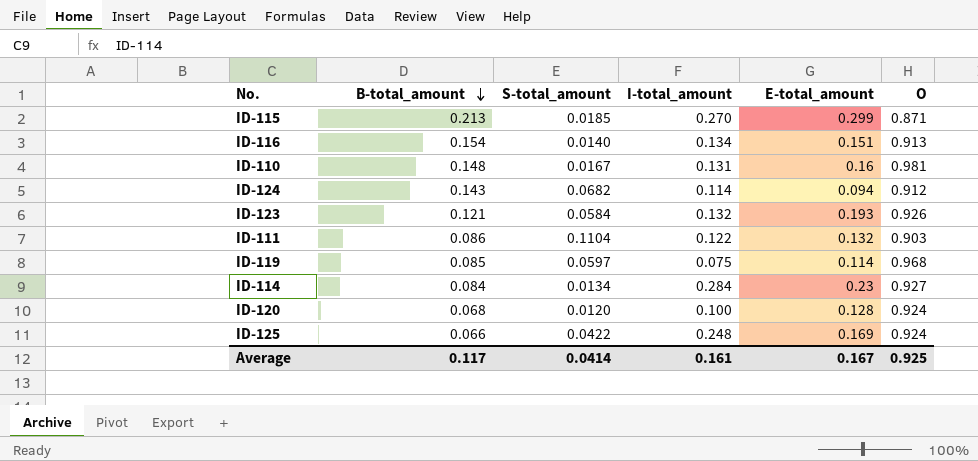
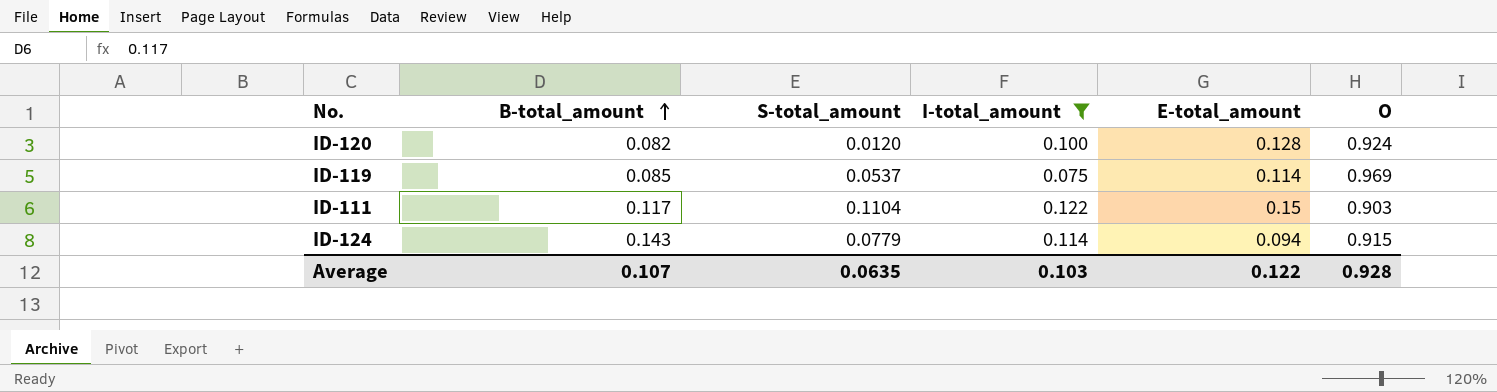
filter: none -> I-total_amount <= 0.122
row order: B-total_amount descending -> B-total_amount ascending
ID-120 | B-total_amount: 0.068 -> 0.082
ID-119 | S-total_amount: 0.0597 -> 0.0537
ID-119 | O: 0.968 -> 0.969
ID-111 | B-total_amount: 0.086 -> 0.117
ID-111 | E-total_amount: 0.132 -> 0.15
ID-124 | S-total_amount: 0.0682 -> 0.0779
ID-124 | O: 0.912 -> 0.915
Average | B-total_amount: 0.117 -> 0.107
Average | S-total_amount: 0.0414 -> 0.0635
Average | I-total_amount: 0.161 -> 0.103
Average | E-total_amount: 0.167 -> 0.122
Average | O: 0.925 -> 0.928

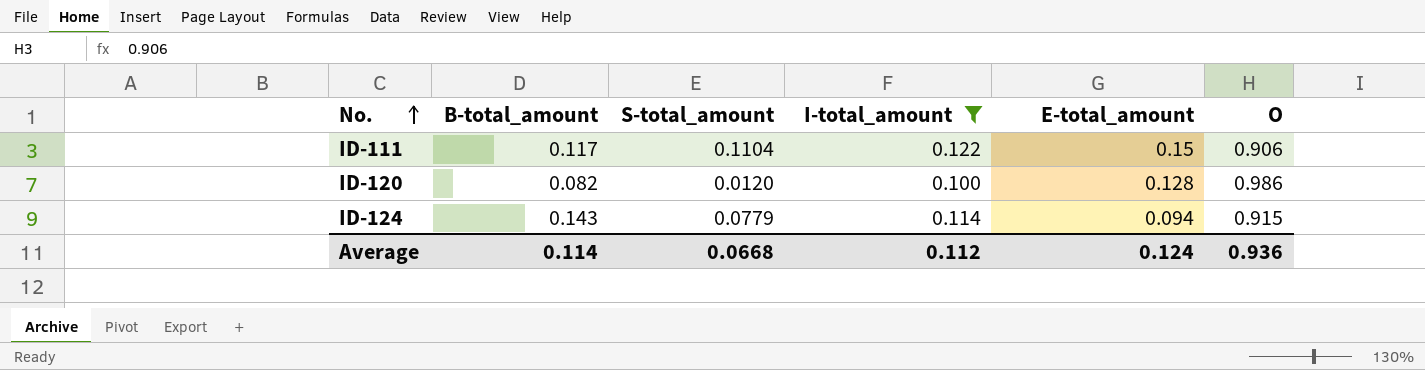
row order: B-total_amount ascending -> No. ascending
row ID-119: 0.085 | 0.0537 | 0.075 | 0.114 | 0.969 -> none
ID-111 | O: 0.903 -> 0.906
ID-120 | O: 0.924 -> 0.986
Average | B-total_amount: 0.107 -> 0.114
Average | S-total_amount: 0.0635 -> 0.0668
Average | I-total_amount: 0.103 -> 0.112
Average | E-total_amount: 0.122 -> 0.124
Average | O: 0.928 -> 0.936

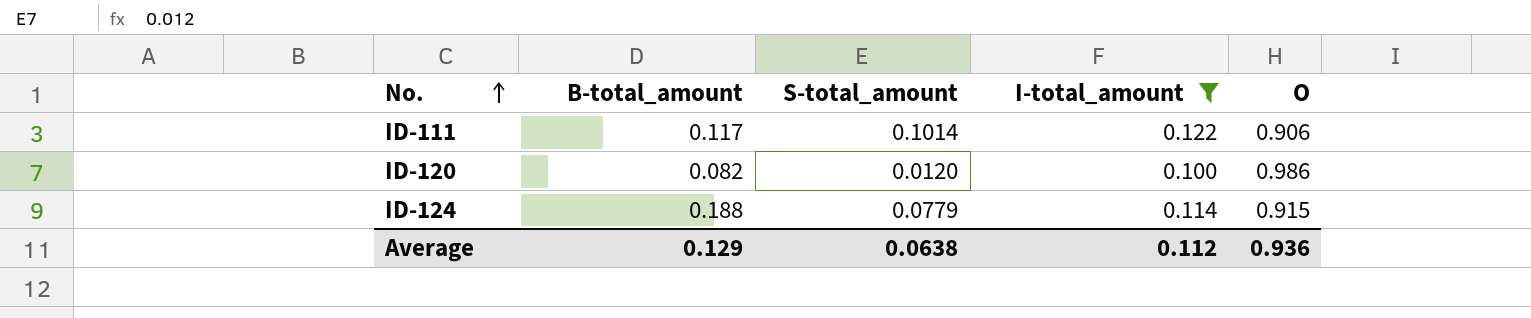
column E-total_amount | position: 5 -> none
ID-111 | S-total_amount: 0.1104 -> 0.1014
ID-124 | B-total_amount: 0.143 -> 0.188
Average | B-total_amount: 0.114 -> 0.129
Average | S-total_amount: 0.0668 -> 0.0638

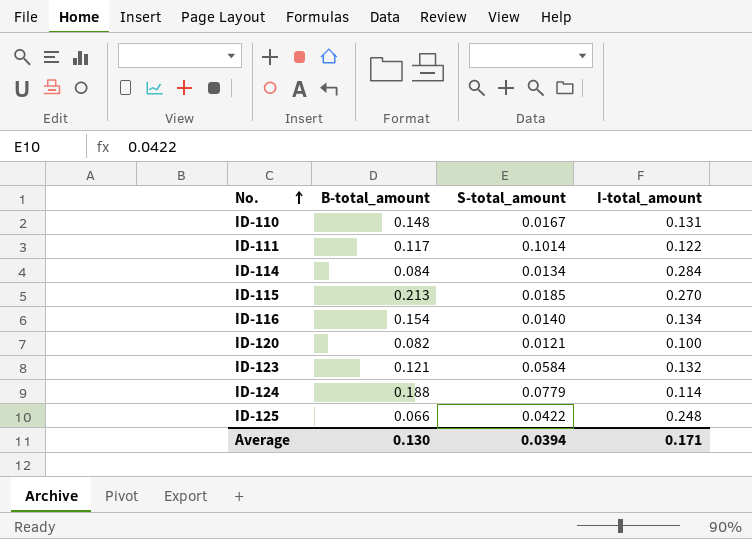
filter: I-total_amount <= 0.122 -> none
column O | position: 5 -> none
ID-120 | S-total_amount: 0.0120 -> 0.0121
Average | B-total_amount: 0.129 -> 0.130
Average | S-total_amount: 0.0638 -> 0.0394
Average | I-total_amount: 0.112 -> 0.171

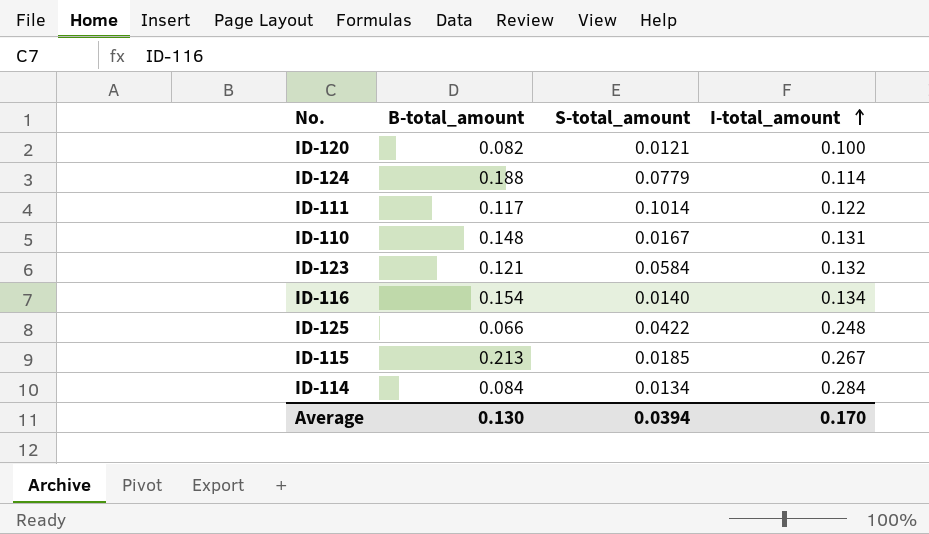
row order: No. ascending -> I-total_amount ascending
ID-115 | I-total_amount: 0.270 -> 0.267
Average | I-total_amount: 0.171 -> 0.170

